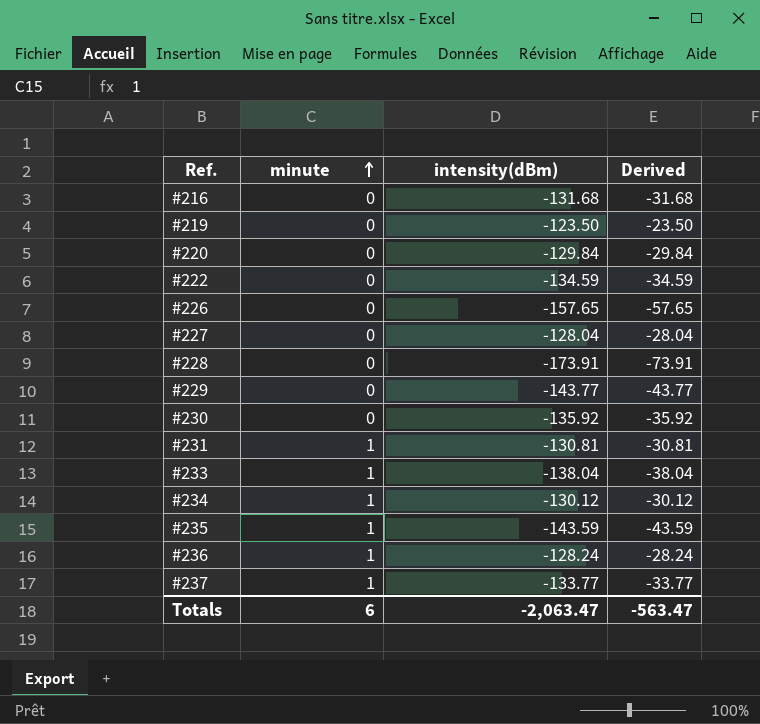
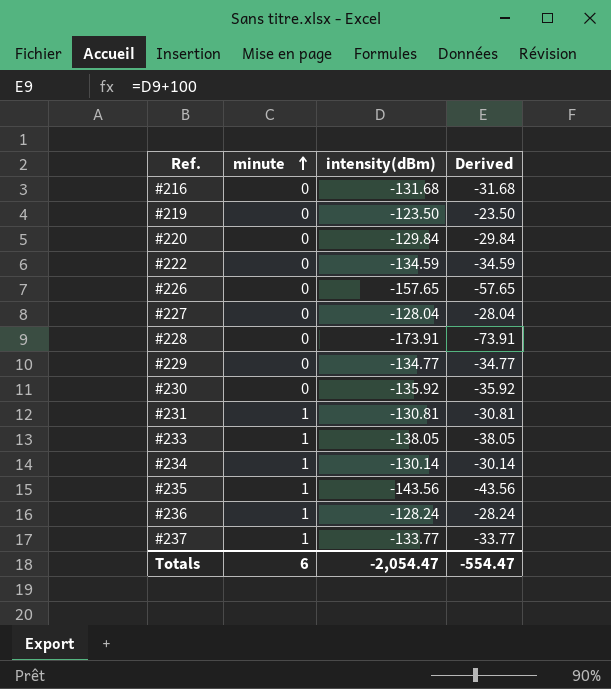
#229 | intensity(dBm): -143.77 -> -134.77
#229 | Derived: -43.77 -> -34.77
#233 | intensity(dBm): -138.04 -> -138.05
#233 | Derived: -38.04 -> -38.05
#234 | intensity(dBm): -130.12 -> -130.14
#234 | Derived: -30.12 -> -30.14
#235 | intensity(dBm): -143.59 -> -143.56
#235 | Derived: -43.59 -> -43.56
Totals | intensity(dBm): -2,063.47 -> -2,054.47
Totals | Derived: -563.47 -> -554.47

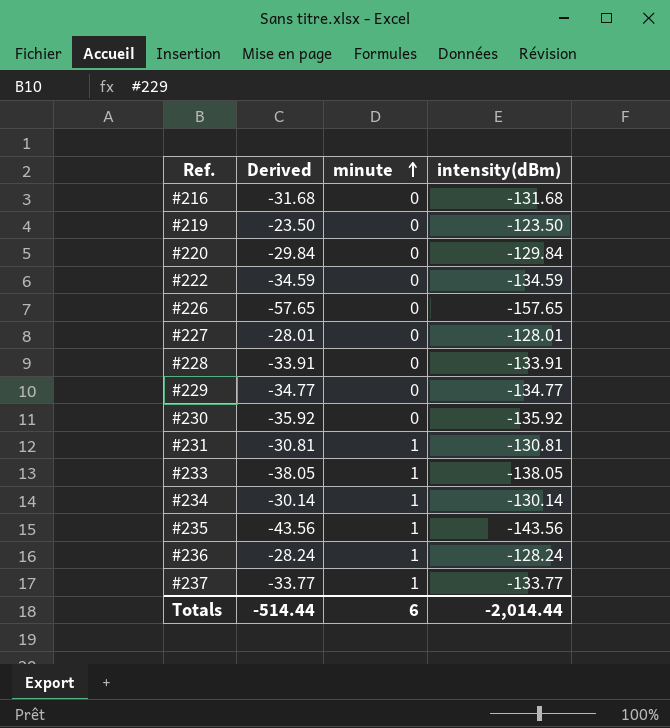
column Derived | position: 4 -> 2
#227 | Derived: -28.04 -> -28.01
#227 | intensity(dBm): -128.04 -> -128.01
#228 | Derived: -73.91 -> -33.91
#228 | intensity(dBm): -173.91 -> -133.91
Totals | Derived: -554.47 -> -514.44
Totals | intensity(dBm): -2,054.47 -> -2,014.44

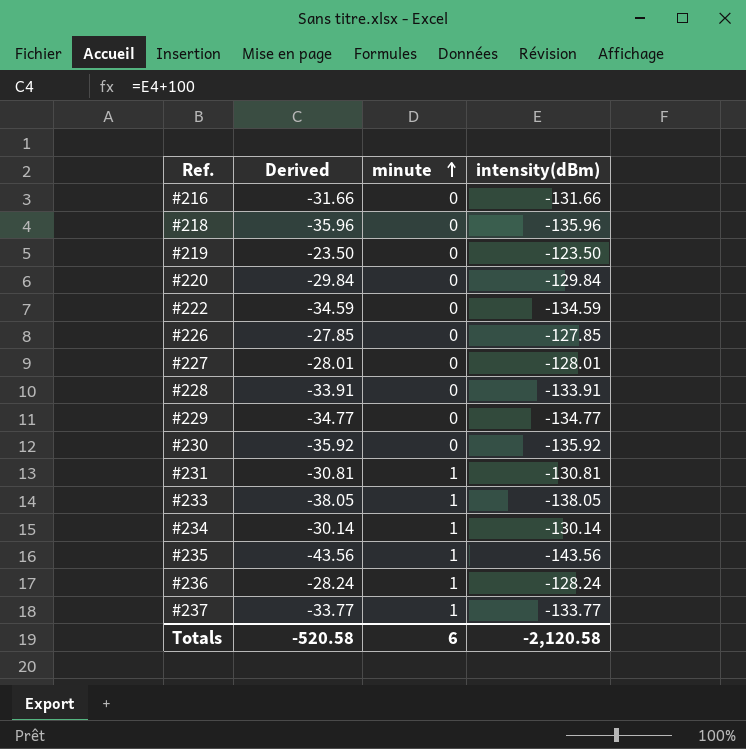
#216 | Derived: -31.68 -> -31.66
#216 | intensity(dBm): -131.68 -> -131.66
row #218: none -> -35.96 | 0 | -135.96
#226 | Derived: -57.65 -> -27.85
#226 | intensity(dBm): -157.65 -> -127.85
Totals | Derived: -514.44 -> -520.58
Totals | intensity(dBm): -2,014.44 -> -2,120.58

